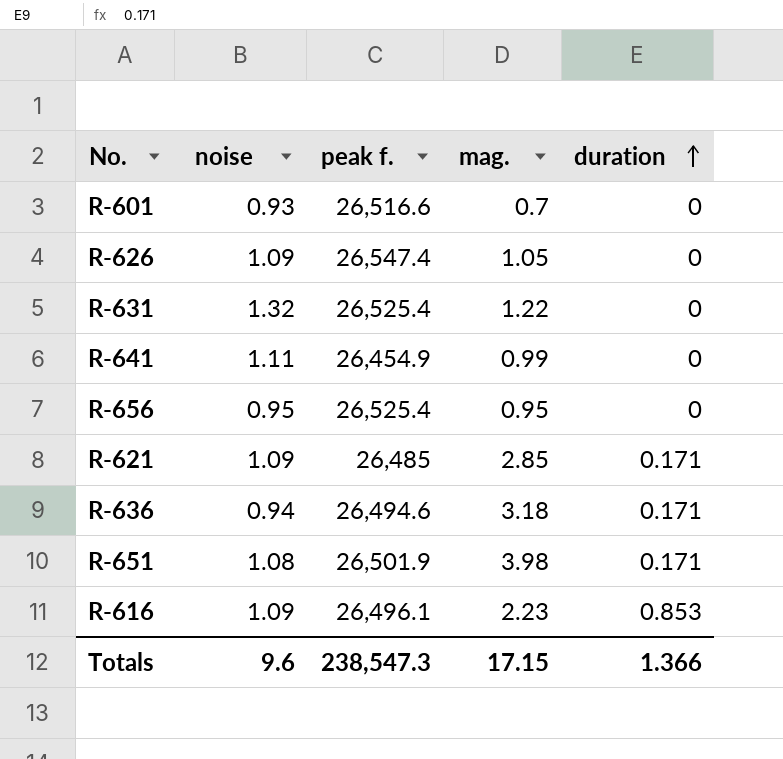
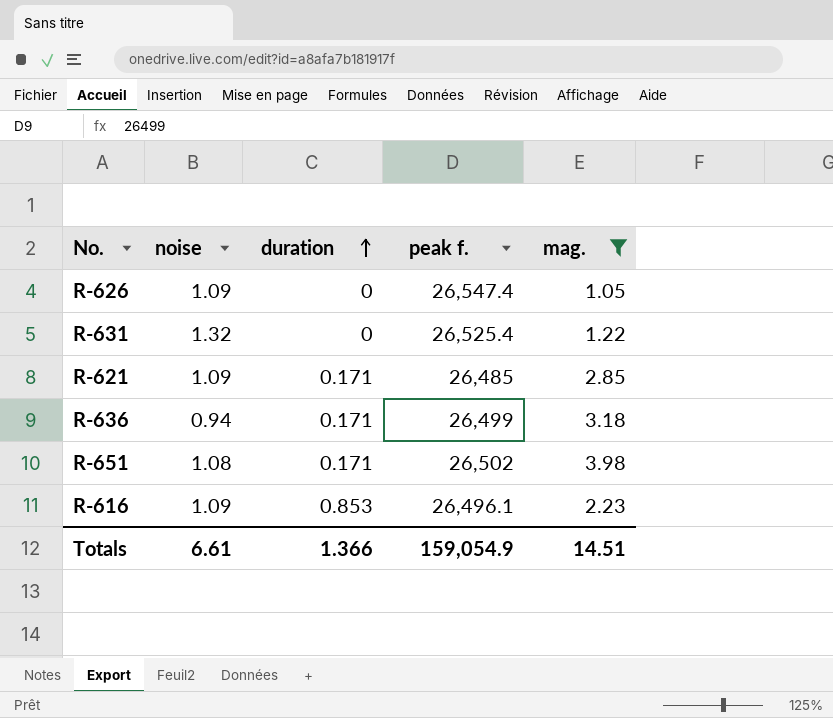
filter: none -> mag. >= 1.05
column duration | position: 5 -> 3
R-636 | peak f.: 26,494.6 -> 26,499
R-651 | peak f.: 26,501.9 -> 26,502
Totals | noise: 9.6 -> 6.61
Totals | peak f.: 238,547.3 -> 159,054.9
Totals | mag.: 17.15 -> 14.51

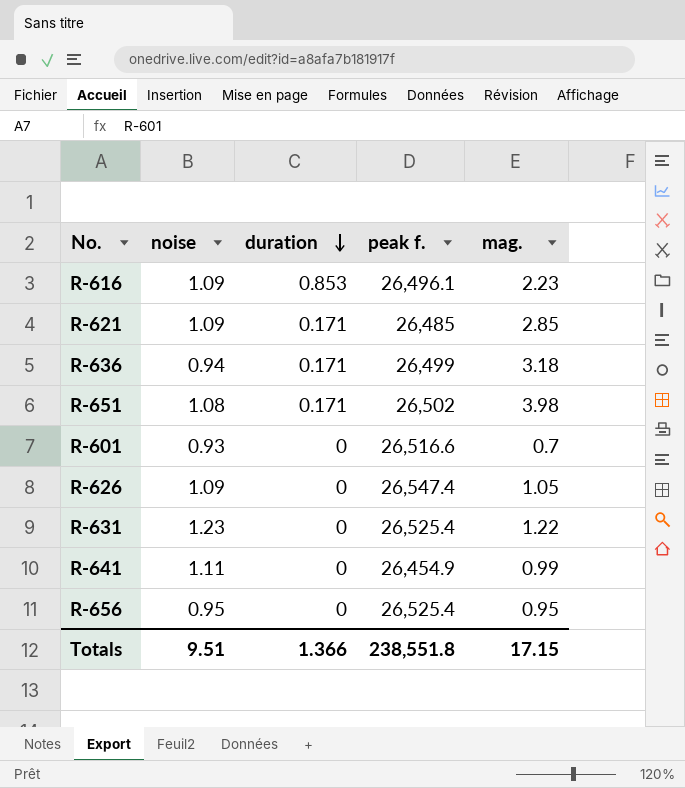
filter: mag. >= 1.05 -> none
row order: duration ascending -> duration descending
R-631 | noise: 1.32 -> 1.23
Totals | noise: 6.61 -> 9.51
Totals | peak f.: 159,054.9 -> 238,551.8
Totals | mag.: 14.51 -> 17.15

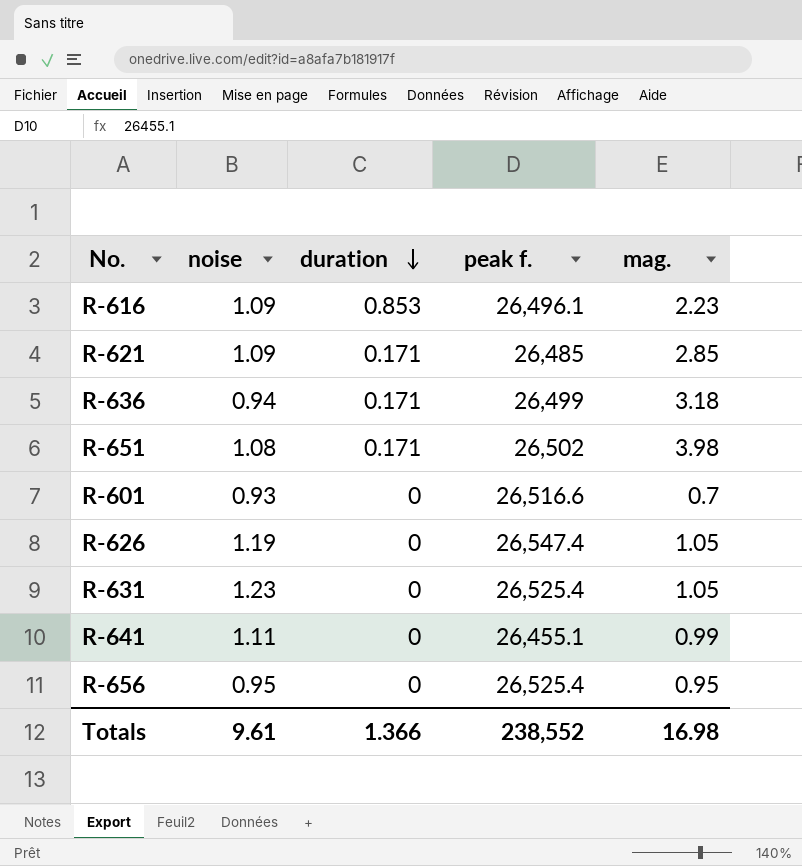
R-626 | noise: 1.09 -> 1.19
R-631 | mag.: 1.22 -> 1.05
R-641 | peak f.: 26,454.9 -> 26,455.1
Totals | noise: 9.51 -> 9.61
Totals | peak f.: 238,551.8 -> 238,552
Totals | mag.: 17.15 -> 16.98

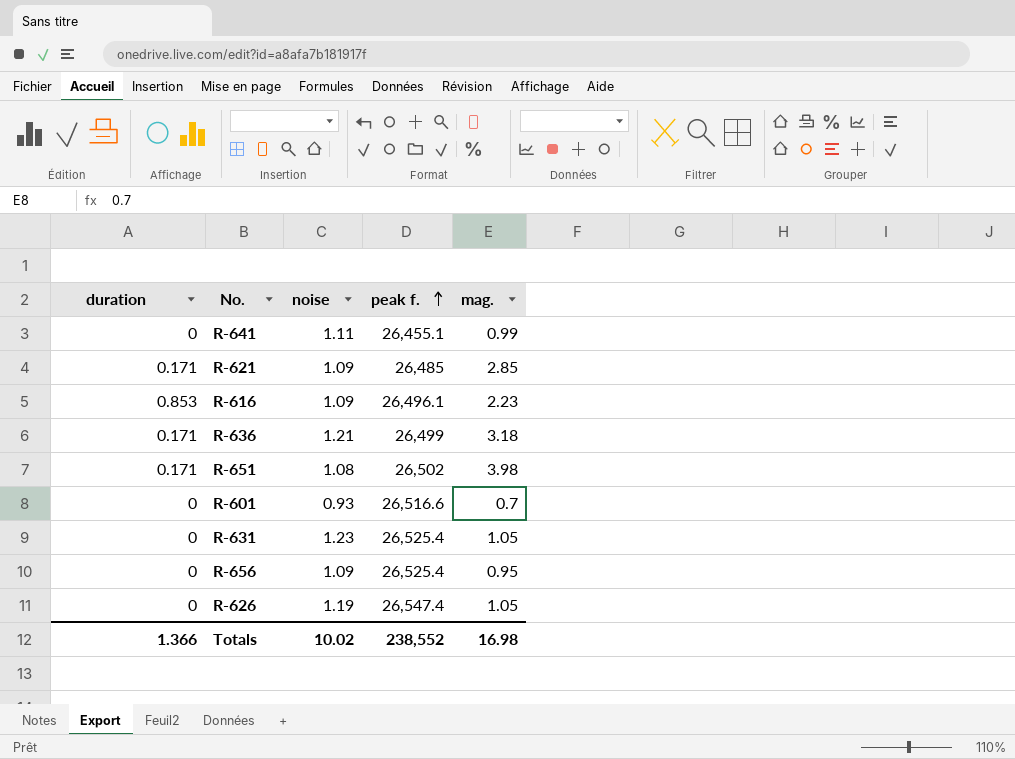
row order: duration descending -> peak f. ascending
column duration | position: 3 -> 1
R-636 | noise: 0.94 -> 1.21
R-656 | noise: 0.95 -> 1.09
Totals | noise: 9.61 -> 10.02

